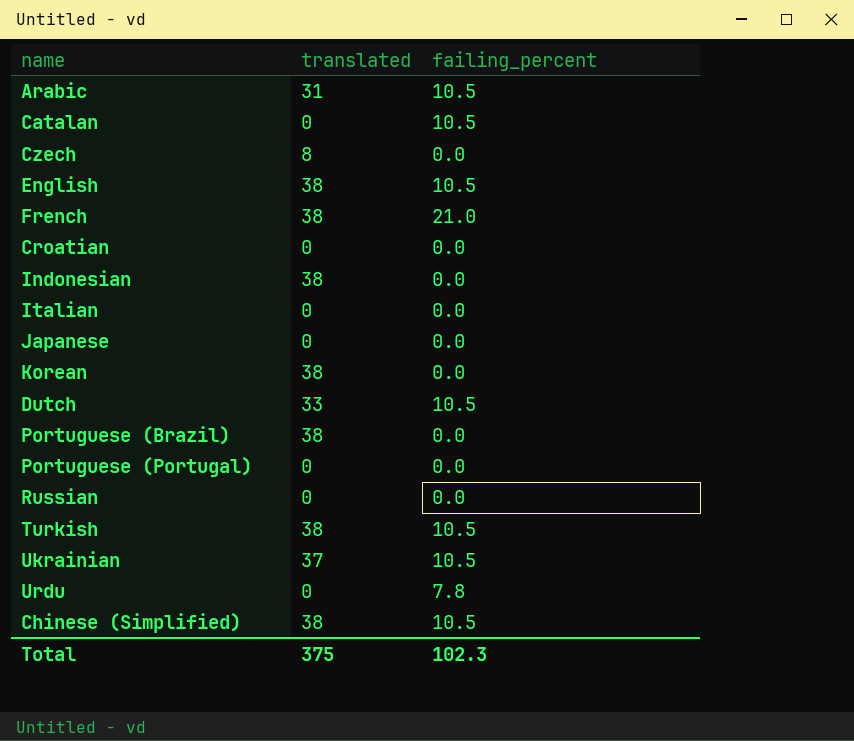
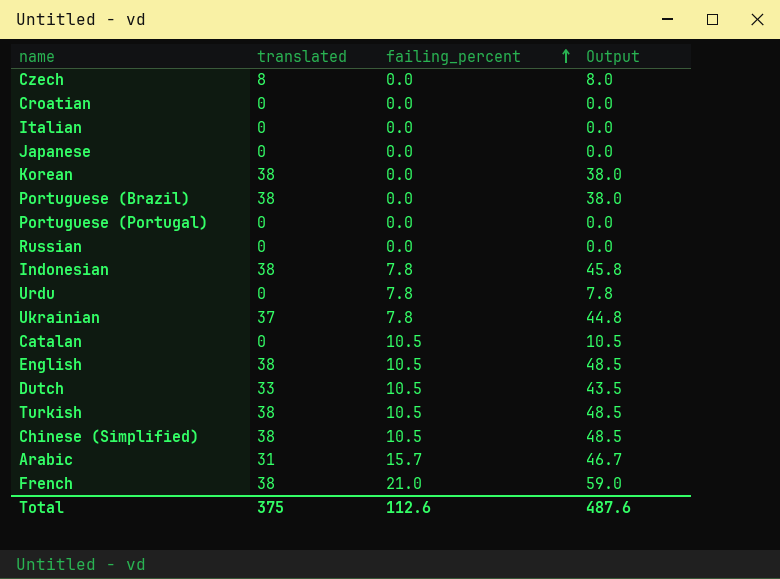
row order: none -> failing_percent ascending
column Output | formula: none -> [translated] + [failing_percent]
Indonesian | failing_percent: 0.0 -> 7.8
Ukrainian | failing_percent: 10.5 -> 7.8
Arabic | failing_percent: 10.5 -> 15.7
Total | failing_percent: 102.3 -> 112.6

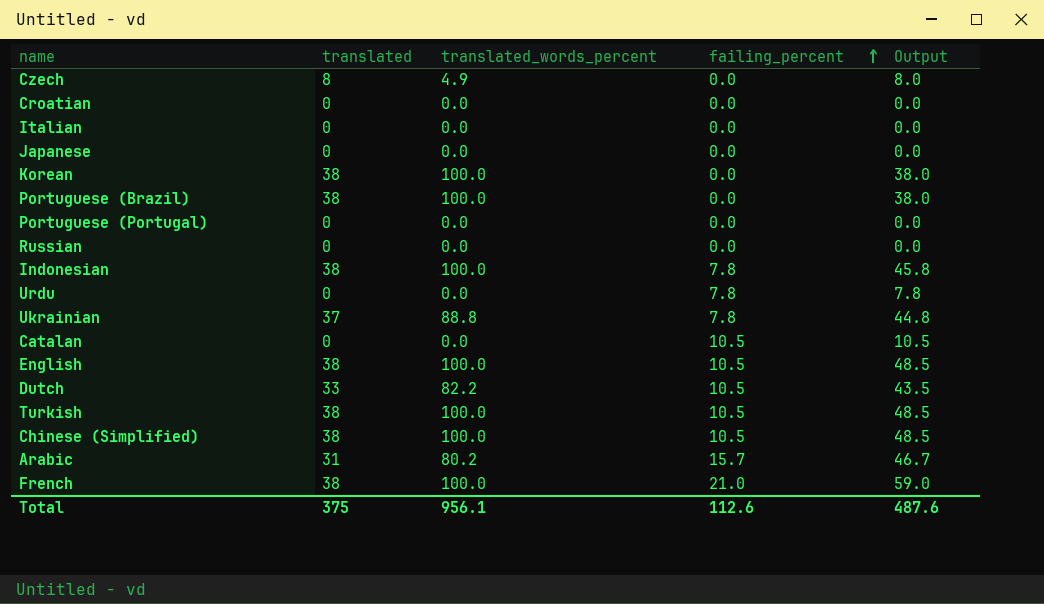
column translated_words_percent | position: none -> 3

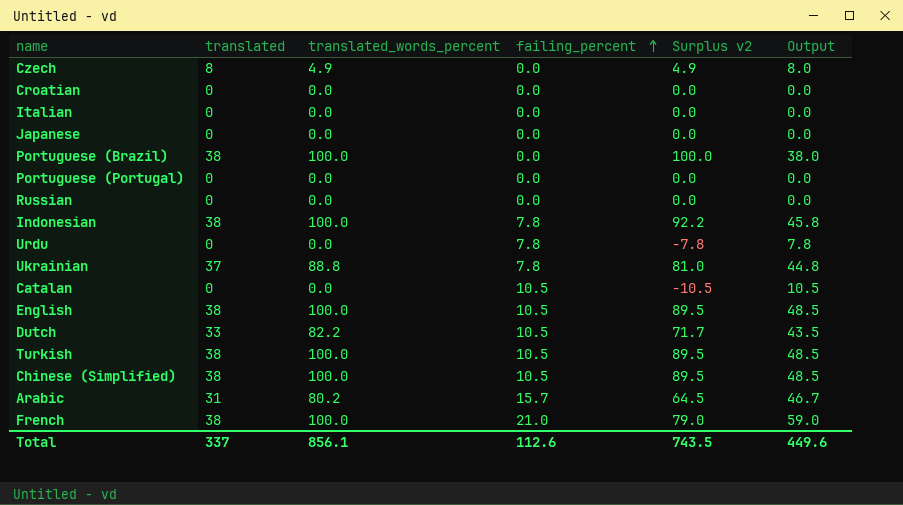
column Surplus v2 | formula: none -> [translated_words_percent] - [failing_percent]
row Korean: 38 | 100.0 | 0.0 | 38.0 -> none
Total | translated: 375 -> 337
Total | translated_words_percent: 956.1 -> 856.1
Total | Output: 487.6 -> 449.6

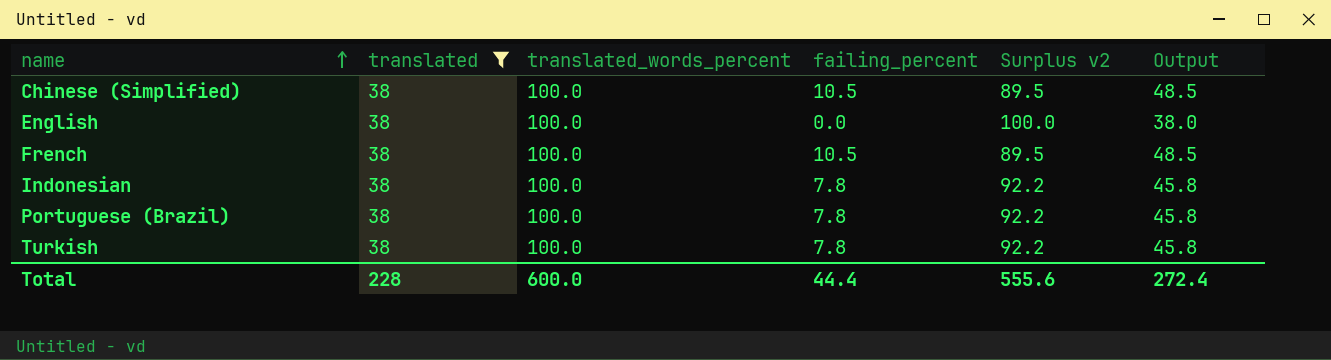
filter: none -> translated = 38
row order: failing_percent ascending -> name ascending
English | failing_percent: 10.5 -> 0.0
English | Surplus v2: 89.5 -> 100.0
English | Output: 48.5 -> 38.0
French | failing_percent: 21.0 -> 10.5
French | Surplus v2: 79.0 -> 89.5
French | Output: 59.0 -> 48.5
Portuguese (Brazil) | failing_percent: 0.0 -> 7.8
Portuguese (Brazil) | Surplus v2: 100.0 -> 92.2
Portuguese (Brazil) | Output: 38.0 -> 45.8
Turkish | failing_percent: 10.5 -> 7.8
Turkish | Surplus v2: 89.5 -> 92.2
Turkish | Output: 48.5 -> 45.8
Total | translated: 337 -> 228
Total | translated_words_percent: 856.1 -> 600.0
Total | failing_percent: 112.6 -> 44.4
Total | Surplus v2: 743.5 -> 555.6
Total | Output: 449.6 -> 272.4

